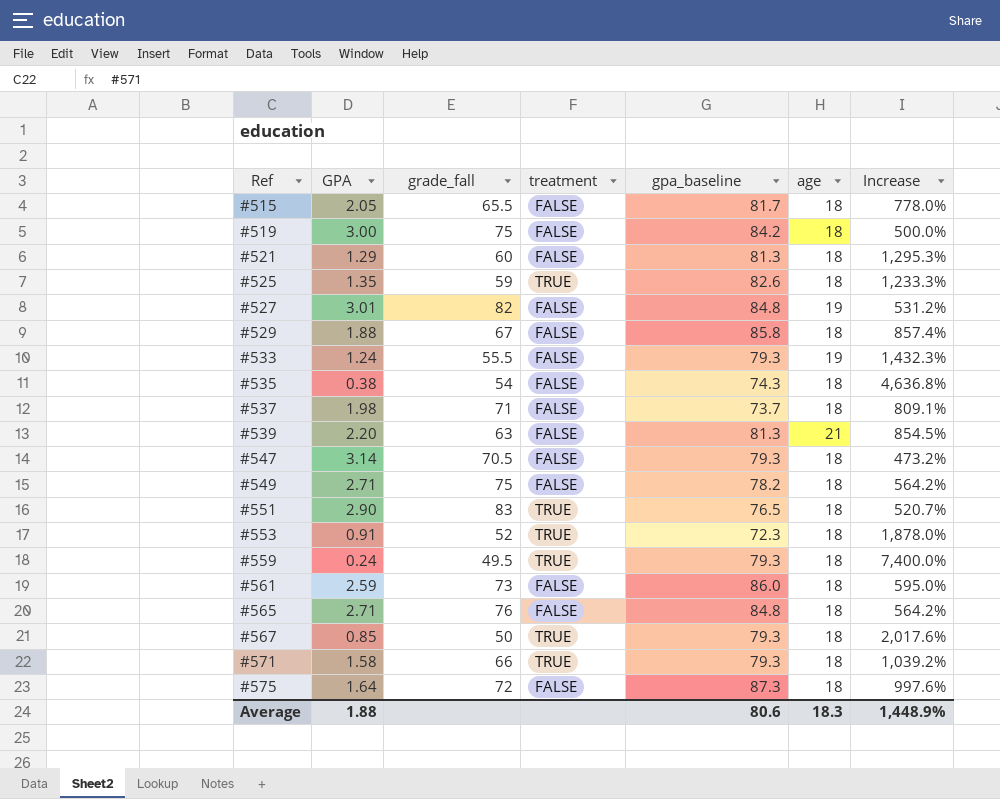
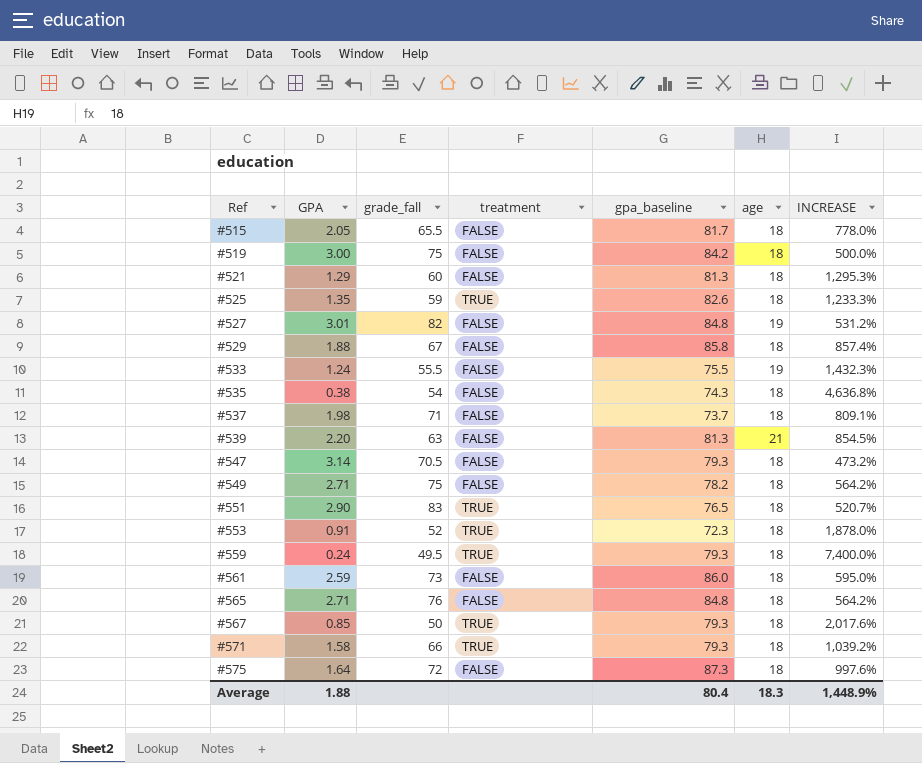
column name: Increase -> INCREASE
#533 | gpa_baseline: 79.3 -> 75.5
Average | gpa_baseline: 80.6 -> 80.4

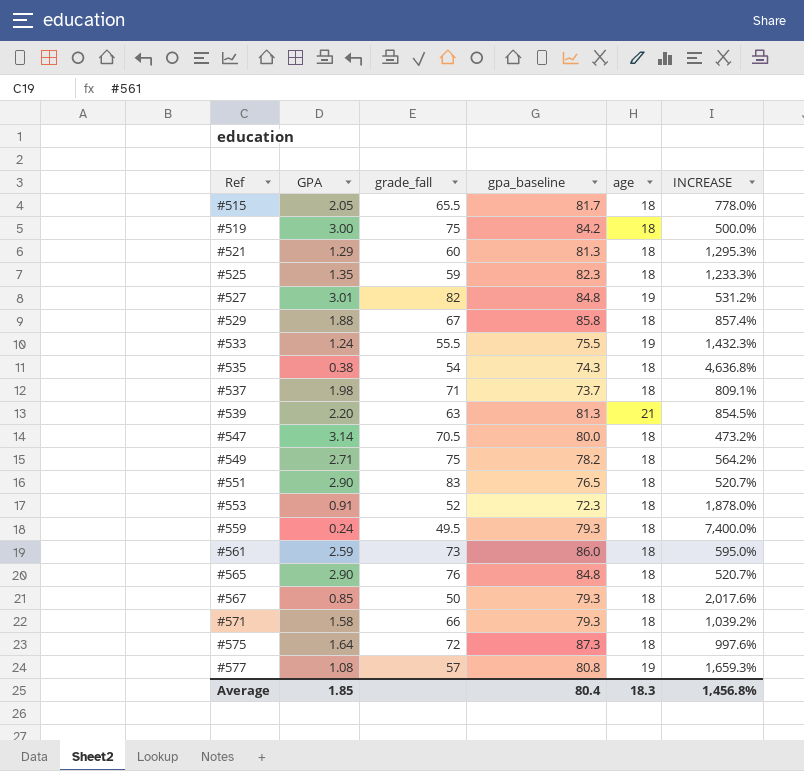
column treatment | position: 4 -> none
#525 | gpa_baseline: 82.6 -> 82.3
#547 | gpa_baseline: 79.3 -> 80.0
#565 | GPA: 2.71 -> 2.90
#565 | INCREASE: 564.2% -> 520.7%
row #577: none -> 1.08 | 57 | 80.8 | 19 | 1,659.3%
Average | GPA: 1.88 -> 1.85
Average | INCREASE: 1,448.9% -> 1,456.8%

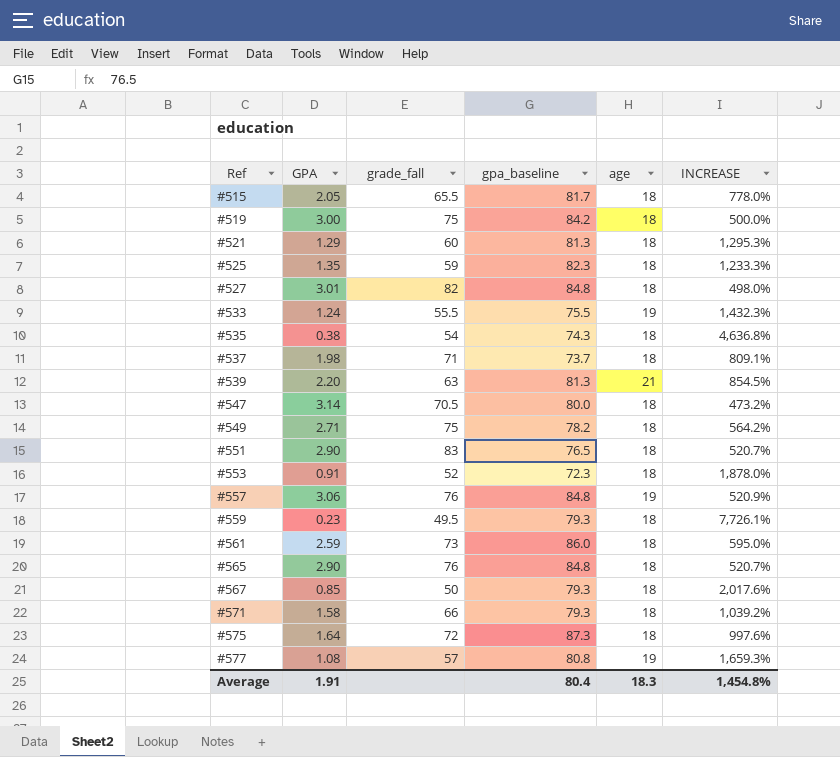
row #529: 1.88 | 67 | 85.8 | 18 | 857.4% -> none
#527 | age: 19 -> 18
#527 | INCREASE: 531.2% -> 498.0%
row #557: none -> 3.06 | 76 | 84.8 | 19 | 520.9%
#559 | GPA: 0.24 -> 0.23
#559 | INCREASE: 7,400.0% -> 7,726.1%
Average | GPA: 1.85 -> 1.91
Average | INCREASE: 1,456.8% -> 1,454.8%

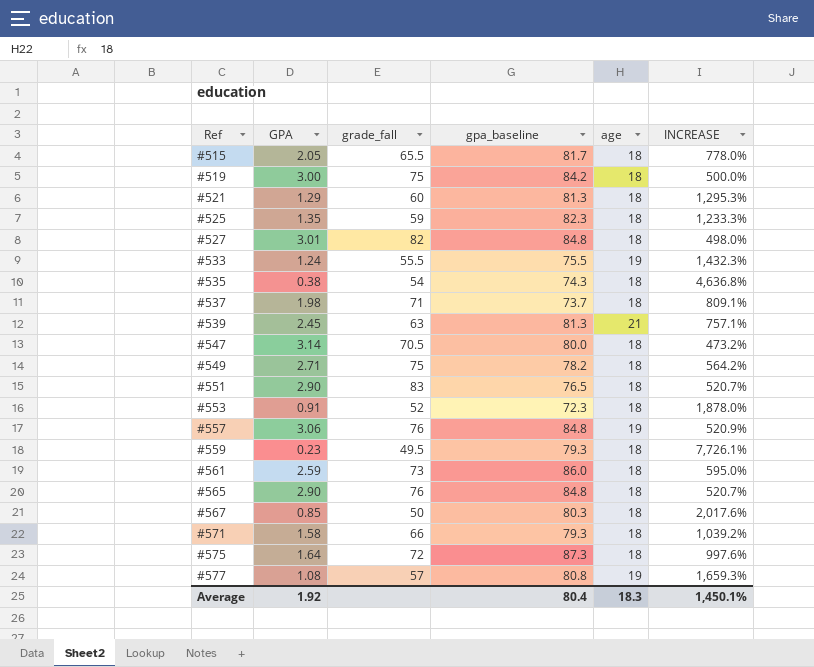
#539 | GPA: 2.20 -> 2.45
#539 | INCREASE: 854.5% -> 757.1%
#567 | gpa_baseline: 79.3 -> 80.3
Average | GPA: 1.91 -> 1.92
Average | INCREASE: 1,454.8% -> 1,450.1%

